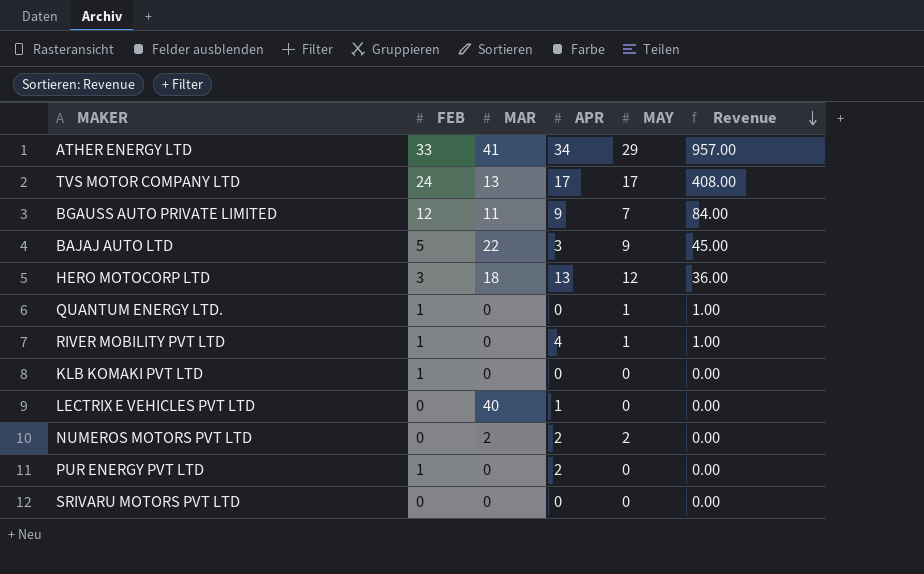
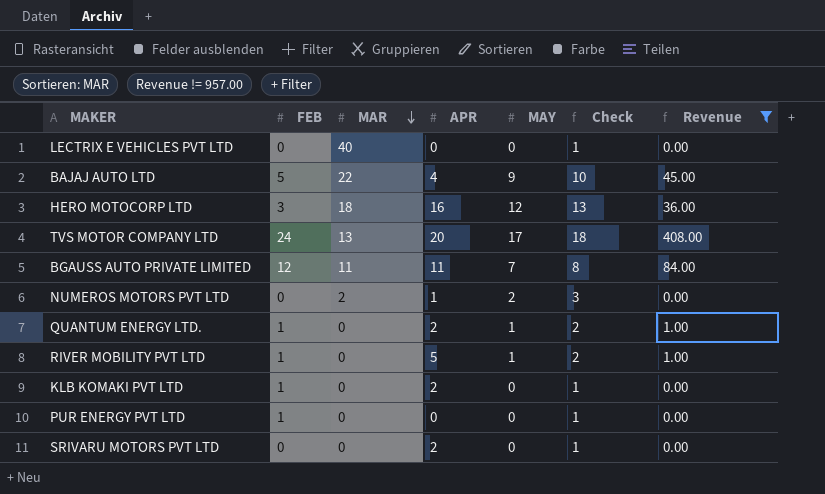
filter: none -> Revenue != 957.00
row order: Revenue descending -> MAR descending
column Check | formula: none -> [MAY] + 1
LECTRIX E VEHICLES PVT LTD | APR: 1 -> 0
BAJAJ AUTO LTD | APR: 3 -> 4
HERO MOTOCORP LTD | APR: 13 -> 16
TVS MOTOR COMPANY LTD | APR: 17 -> 20
BGAUSS AUTO PRIVATE LIMITED | APR: 9 -> 11
NUMEROS MOTORS PVT LTD | APR: 2 -> 1
QUANTUM ENERGY LTD. | APR: 0 -> 2
RIVER MOBILITY PVT LTD | APR: 4 -> 5
KLB KOMAKI PVT LTD | APR: 0 -> 2
PUR ENERGY PVT LTD | APR: 2 -> 0
SRIVARU MOTORS PVT LTD | APR: 0 -> 2

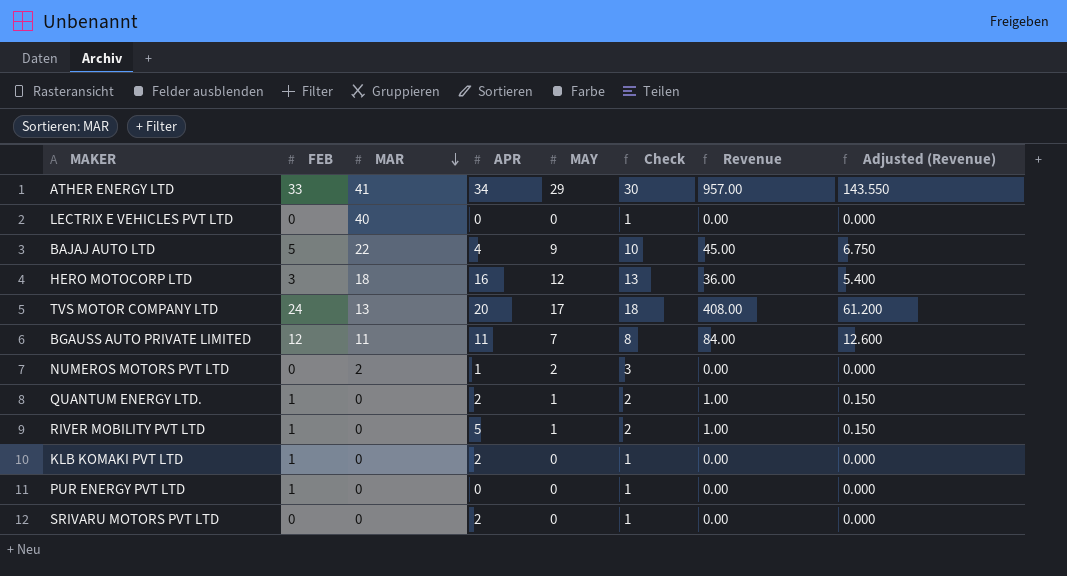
filter: Revenue != 957.00 -> none
column Adjusted (Revenue) | formula: none -> [Revenue] * 0.15

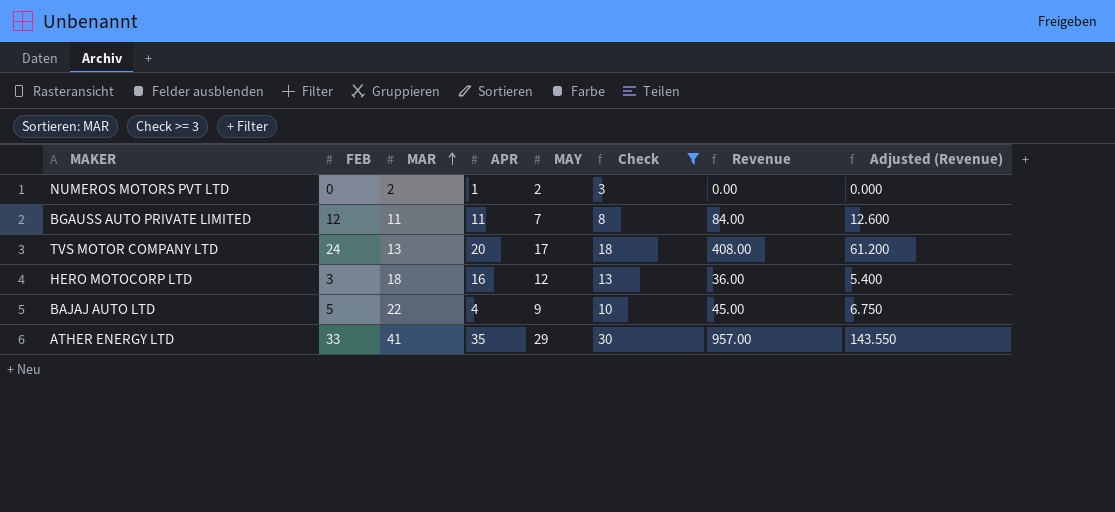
filter: none -> Check >= 3
row order: MAR descending -> MAR ascending
ATHER ENERGY LTD | APR: 34 -> 35

